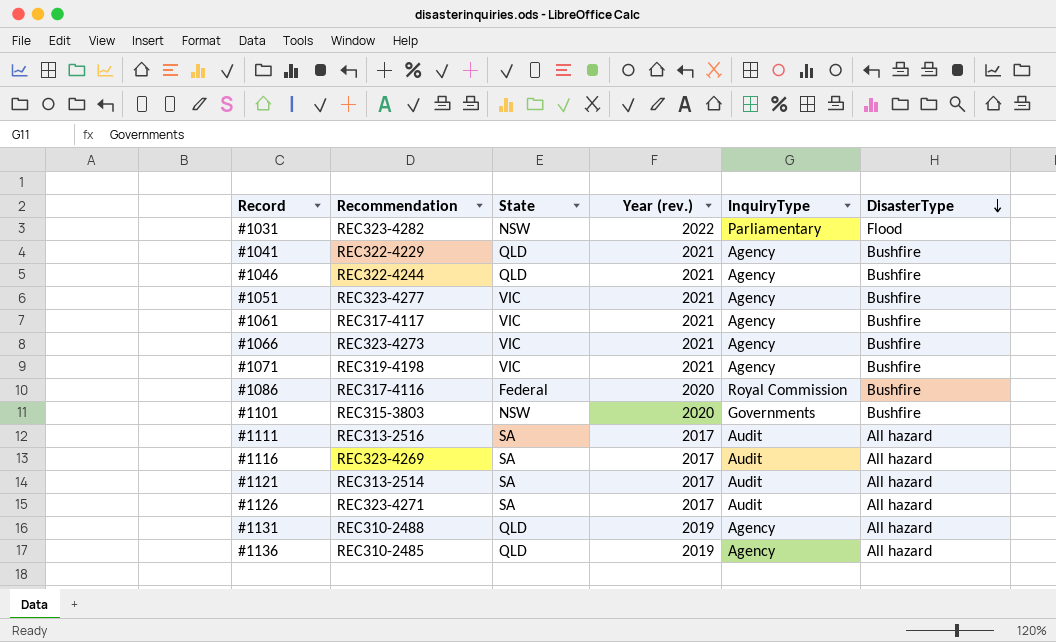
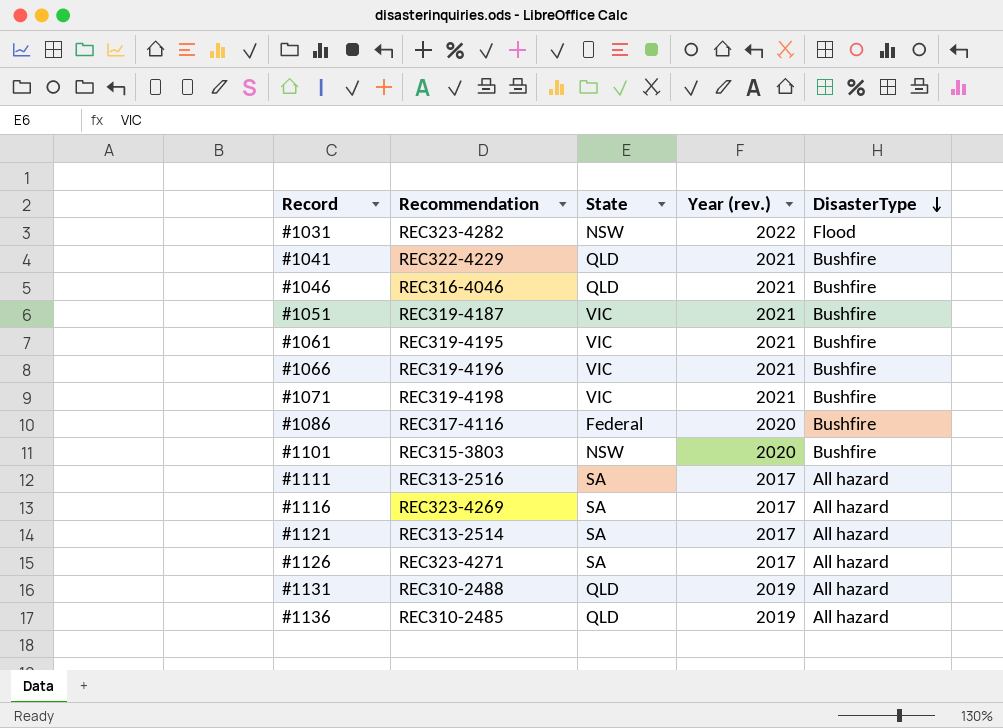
column InquiryType | position: 5 -> none
#1046 | Recommendation: REC322-4244 -> REC316-4046
#1051 | Recommendation: REC323-4277 -> REC319-4187
#1061 | Recommendation: REC317-4117 -> REC319-4195
#1066 | Recommendation: REC323-4273 -> REC319-4196

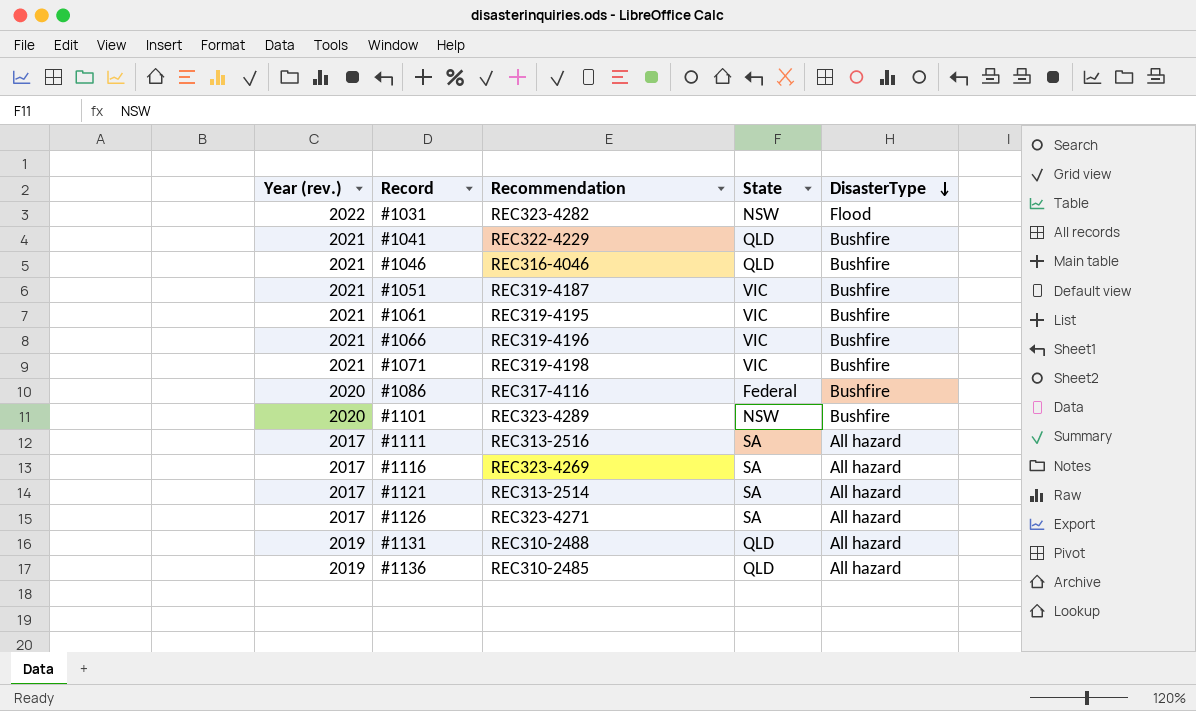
column Year (rev.) | position: 4 -> 1
#1101 | Recommendation: REC315-3803 -> REC323-4289

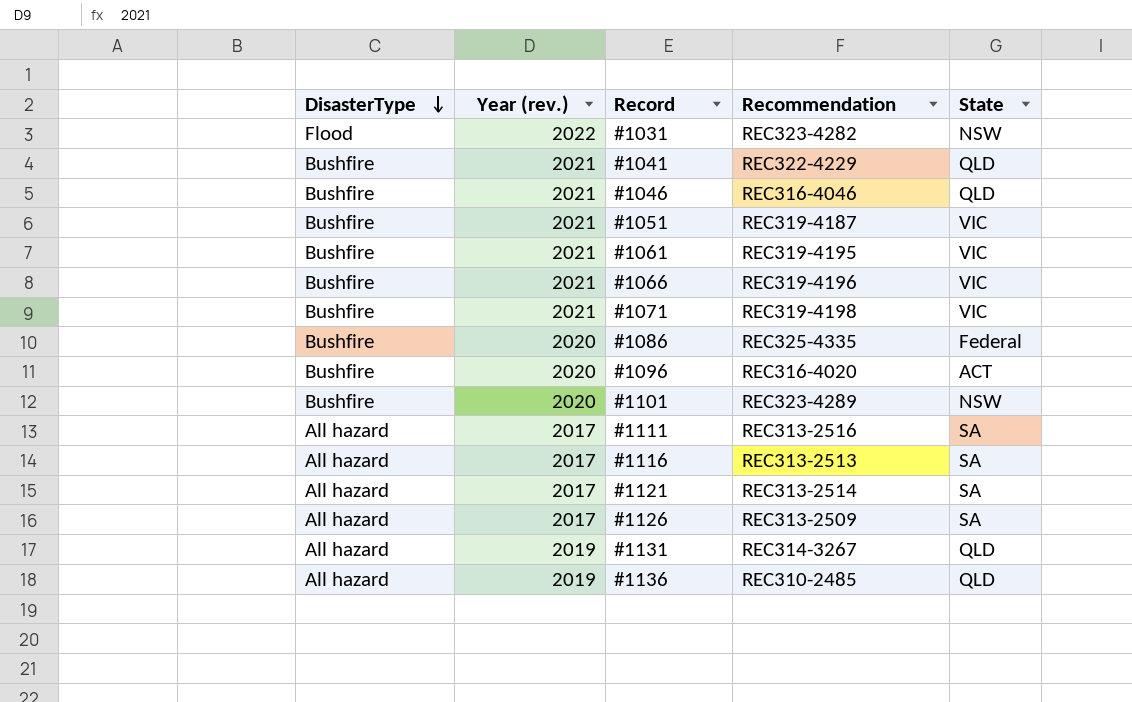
column DisasterType | position: 5 -> 1
#1086 | Recommendation: REC317-4116 -> REC325-4335
row #1096: none -> Bushfire | 2020 | REC316-4020 | ACT
#1116 | Recommendation: REC323-4269 -> REC313-2513
#1126 | Recommendation: REC323-4271 -> REC313-2509
#1131 | Recommendation: REC310-2488 -> REC314-3267

